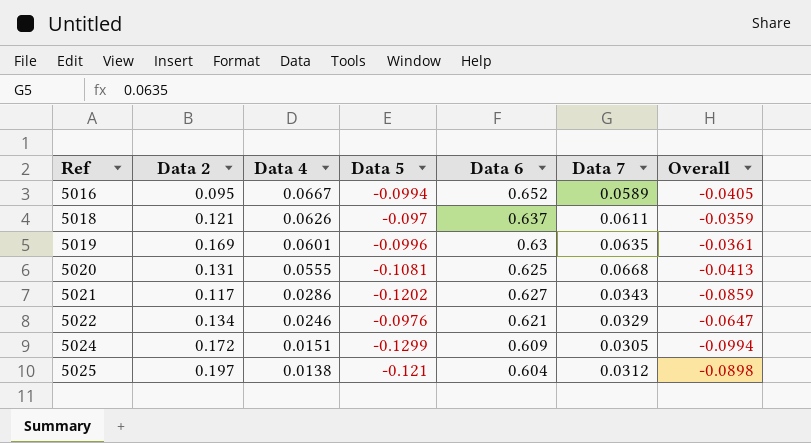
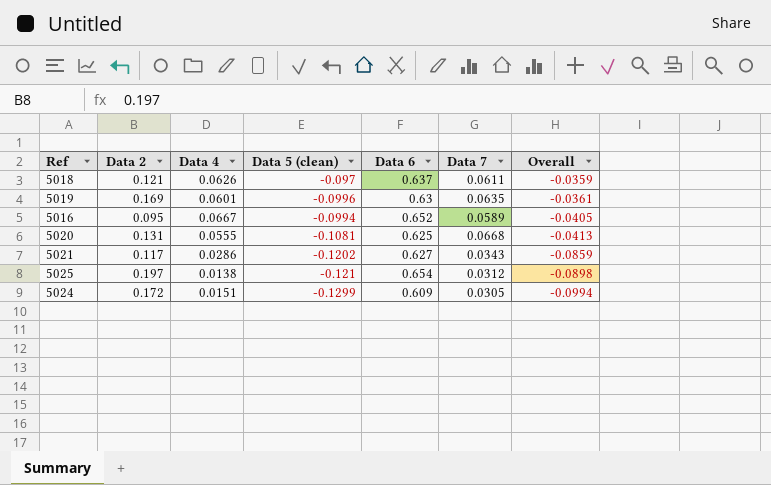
row order: Ref ascending -> Overall descending
column name: Data 5 -> Data 5 (clean)
row 5022: 0.134 | 0.0246 | -0.0976 | 0.621 | 0.0329 | -0.0647 -> none
5025 | Data 6: 0.604 -> 0.654

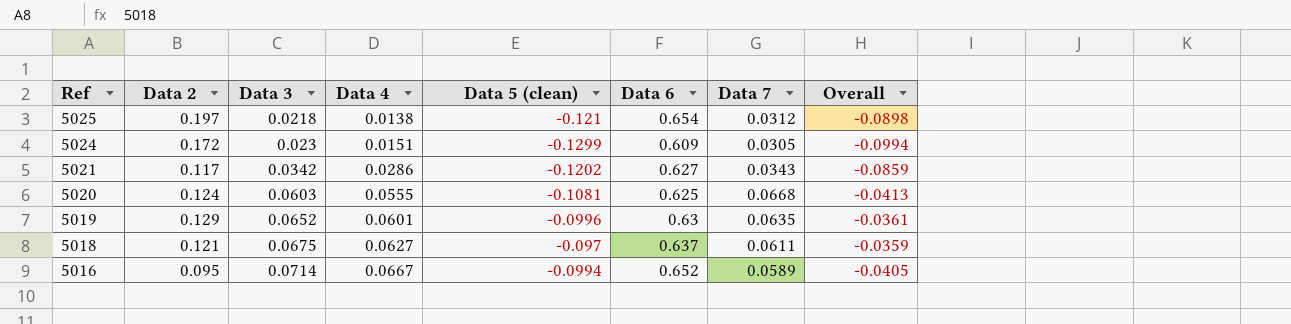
row order: Overall descending -> Ref descending
column Data 3 | position: none -> 3
5020 | Data 2: 0.131 -> 0.124
5019 | Data 2: 0.169 -> 0.129
5018 | Data 4: 0.0626 -> 0.0627

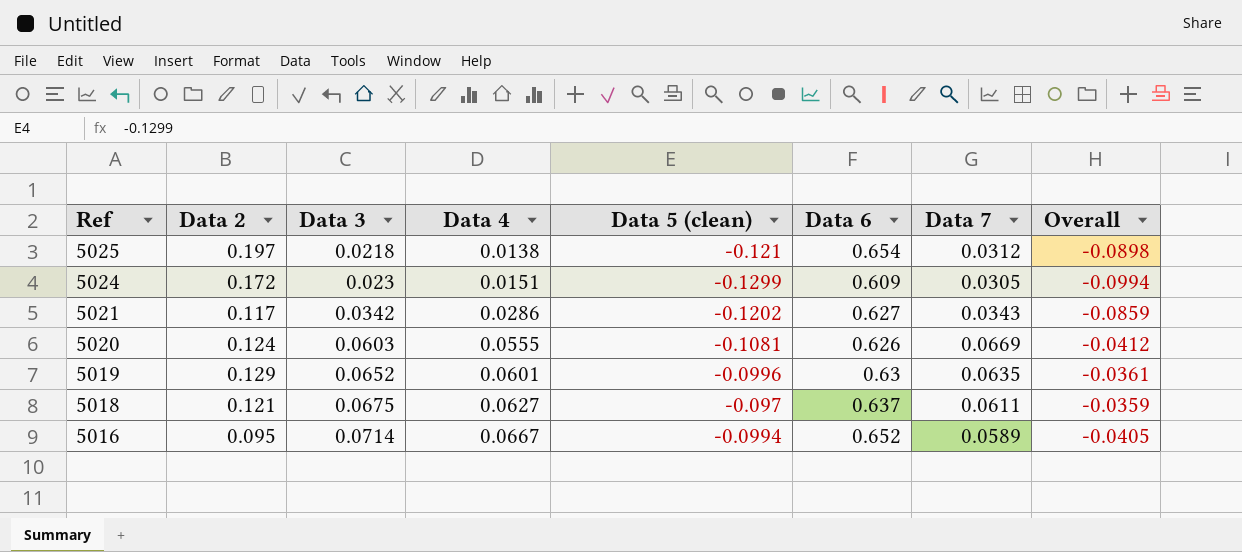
5020 | Data 6: 0.625 -> 0.626
5020 | Data 7: 0.0668 -> 0.0669
5020 | Overall: -0.0413 -> -0.0412

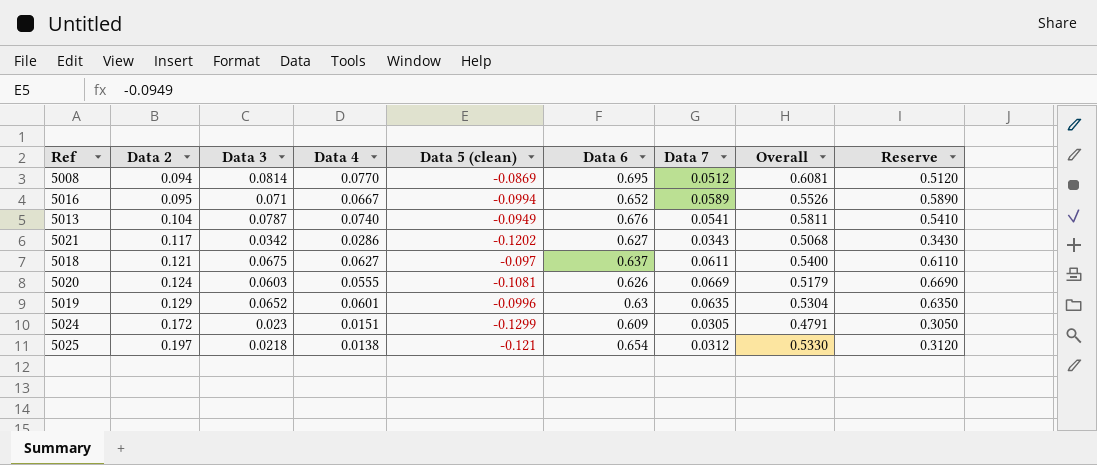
row order: Ref descending -> Data 2 ascending
column Overall | formula: [Data 5 (clean)] + [Data 7] -> [Data 5 (clean)] + [Data 6]
column Reserve | formula: none -> [Data 7] * 10
row 5008: none -> 0.094 | 0.0814 | 0.0770 | -0.0869 | 0.695 | 0.0512 | 0.6081 | 0.5120
5016 | Data 3: 0.0714 -> 0.071
row 5013: none -> 0.104 | 0.0787 | 0.0740 | -0.0949 | 0.676 | 0.0541 | 0.5811 | 0.5410

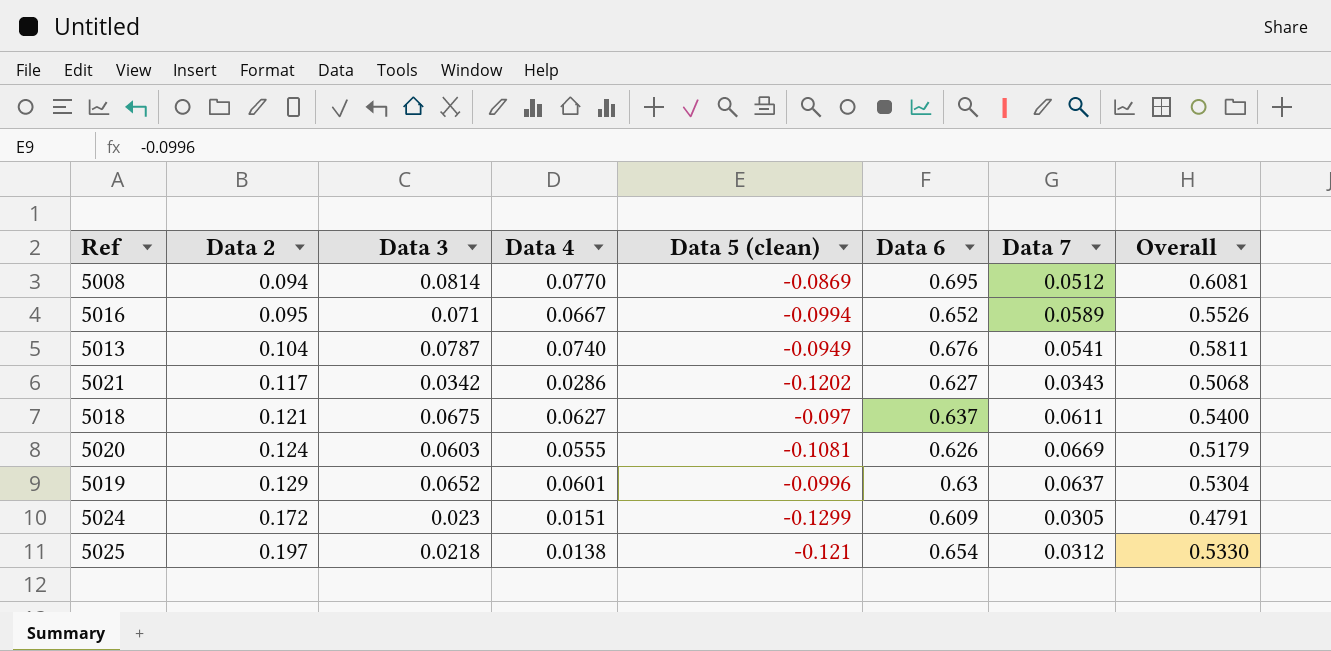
column Reserve | formula: [Data 7] * 10 -> none
5019 | Data 7: 0.0635 -> 0.0637

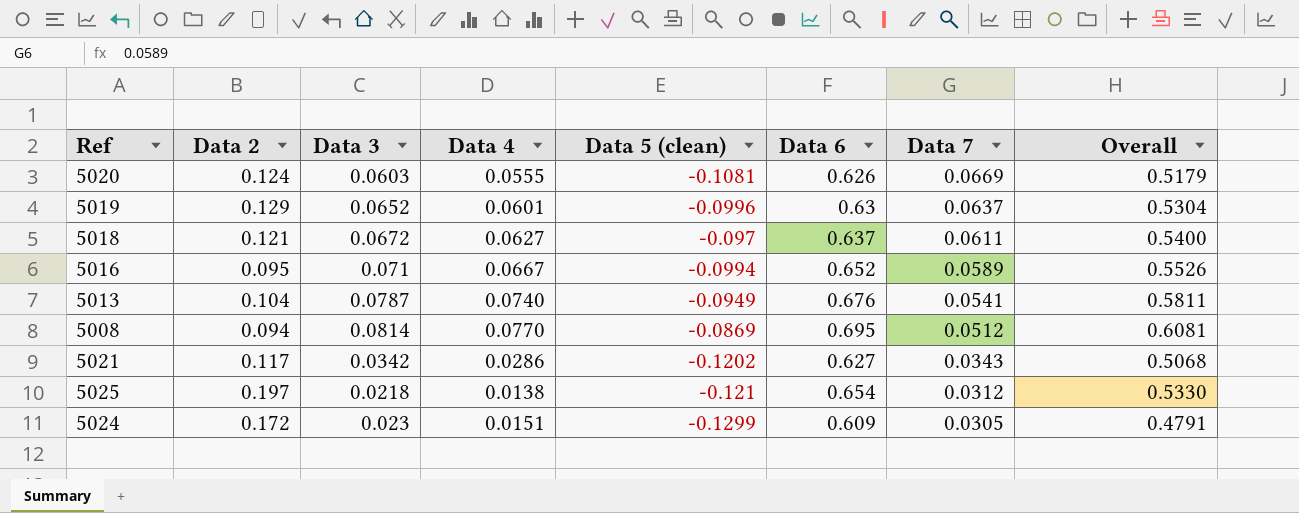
row order: Data 2 ascending -> Data 7 descending
5018 | Data 3: 0.0675 -> 0.0672

